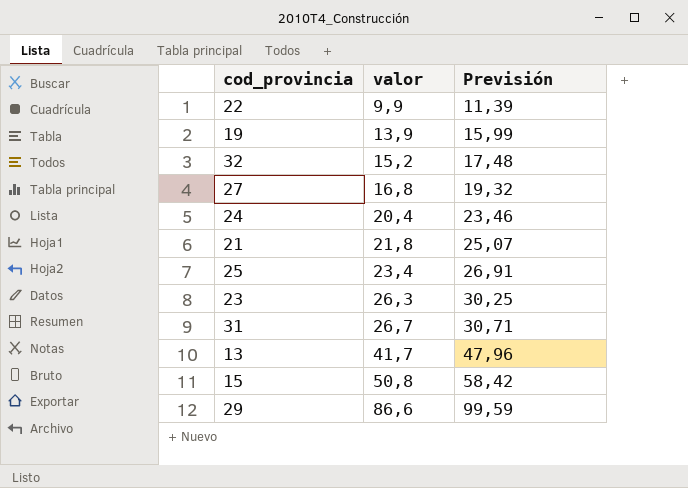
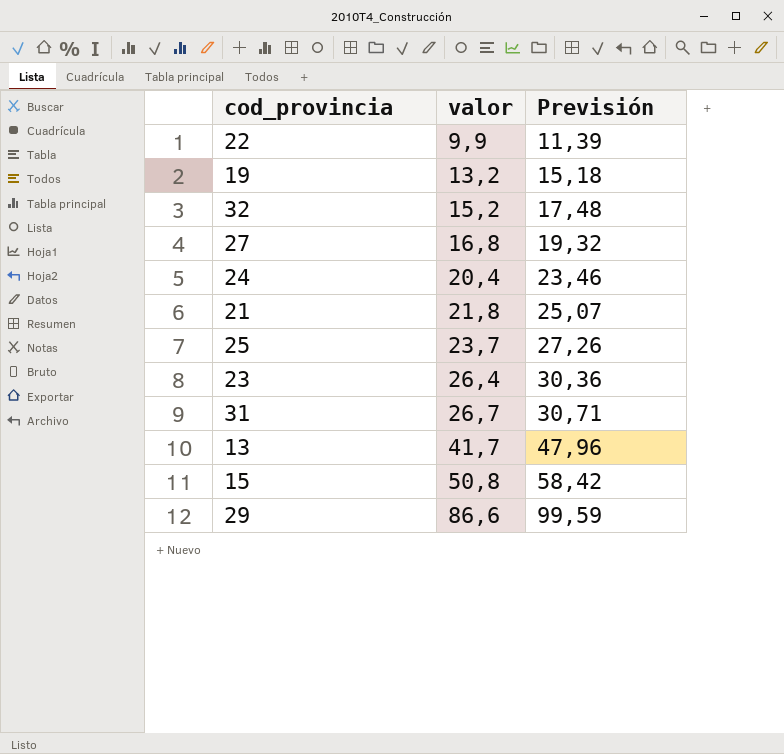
19 | valor: 13,9 -> 13,2
19 | Previsión: 15,99 -> 15,18
25 | valor: 23,4 -> 23,7
25 | Previsión: 26,91 -> 27,26
23 | valor: 26,3 -> 26,4
23 | Previsión: 30,25 -> 30,36

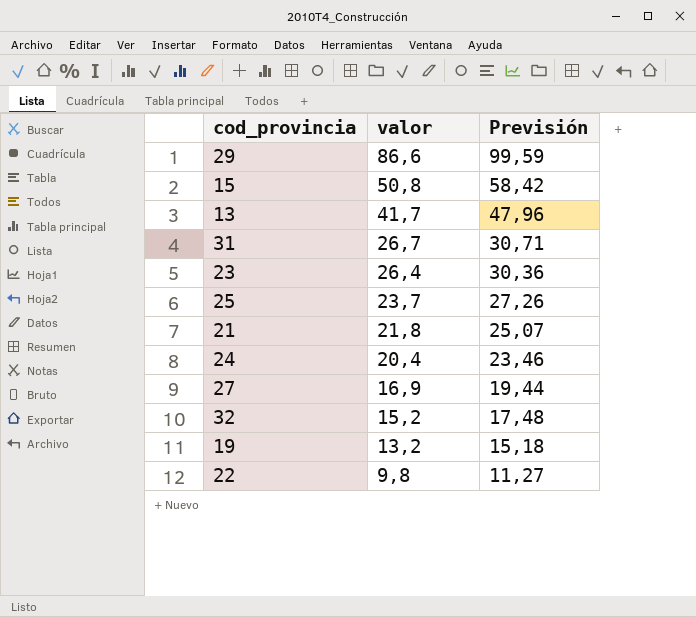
row order: valor ascending -> valor descending
27 | valor: 16,8 -> 16,9
27 | Previsión: 19,32 -> 19,44
22 | valor: 9,9 -> 9,8
22 | Previsión: 11,39 -> 11,27

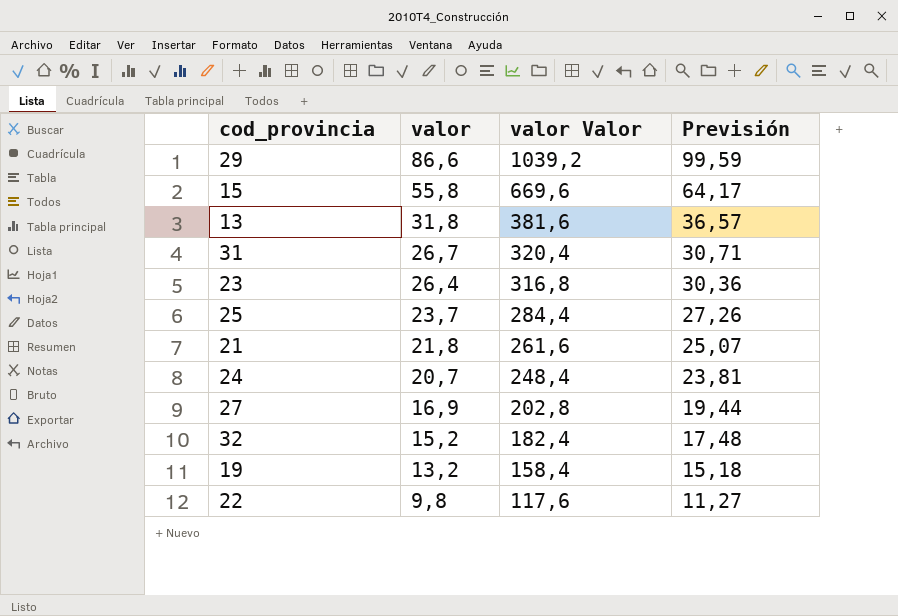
column valor Valor | formula: none -> [valor] * 12
15 | valor: 50,8 -> 55,8
15 | Previsión: 58,42 -> 64,17
13 | valor: 41,7 -> 31,8
13 | Previsión: 47,96 -> 36,57
24 | valor: 20,4 -> 20,7
24 | Previsión: 23,46 -> 23,81

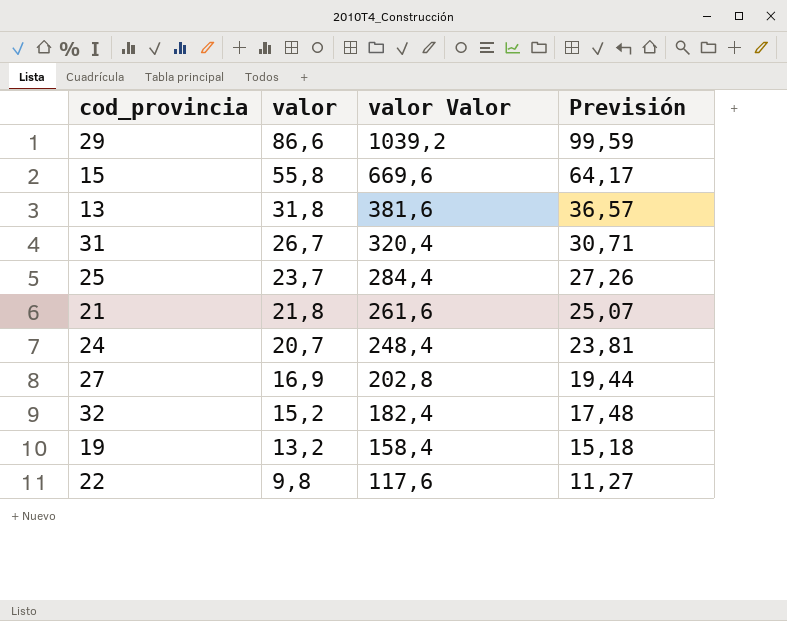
row 23: 26,4 | 316,8 | 30,36 -> none

